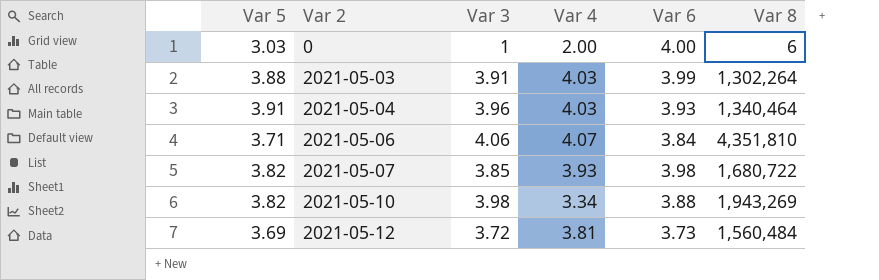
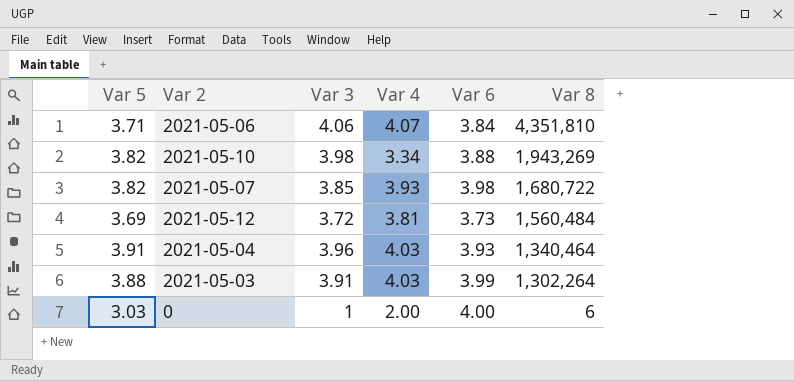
row order: Var 2 ascending -> Var 8 descending

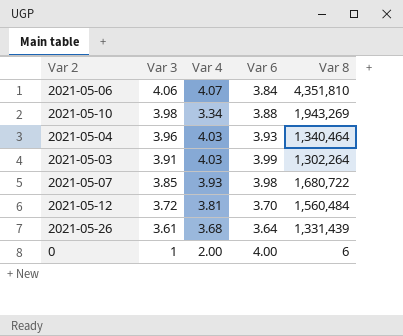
row order: Var 8 descending -> Var 3 descending
column Var 5 | position: 1 -> none
2021-05-12 | Var 6: 3.73 -> 3.70
row 2021-05-26: none -> 3.61 | 3.68 | 3.64 | 1,331,439

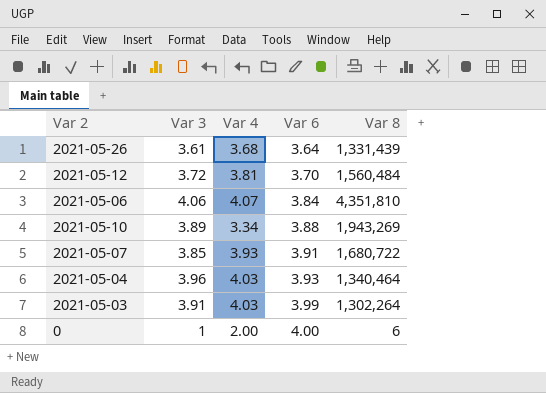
row order: Var 3 descending -> Var 6 ascending
2021-05-10 | Var 3: 3.98 -> 3.89
2021-05-07 | Var 6: 3.98 -> 3.91

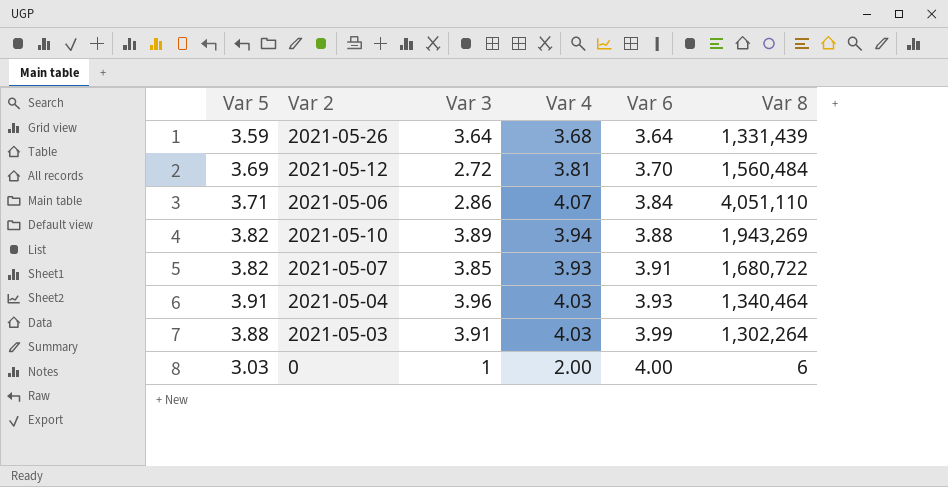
column Var 5 | position: none -> 1
2021-05-26 | Var 3: 3.61 -> 3.64
2021-05-12 | Var 3: 3.72 -> 2.72
2021-05-06 | Var 3: 4.06 -> 2.86
2021-05-06 | Var 8: 4,351,810 -> 4,051,110
2021-05-10 | Var 4: 3.34 -> 3.94

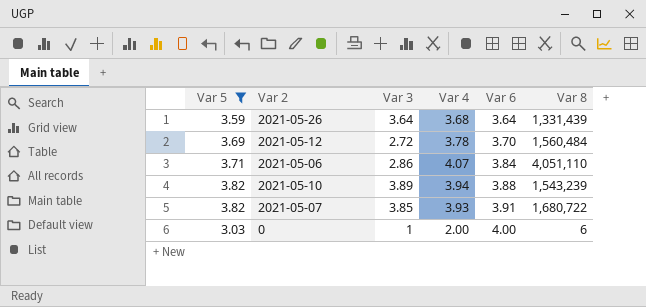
filter: none -> Var 5 <= 3.82
2021-05-12 | Var 4: 3.81 -> 3.78
2021-05-10 | Var 8: 1,943,269 -> 1,543,239

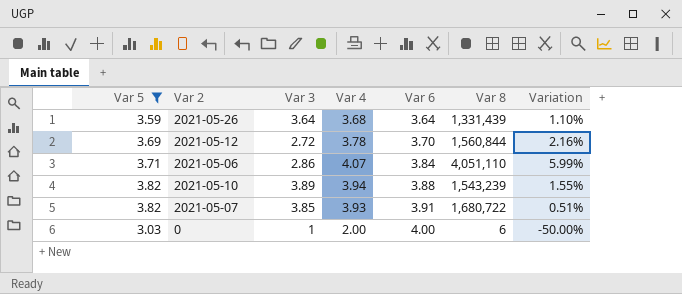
column Variation | formula: none -> ([Var 4] - [Var 6]) / [Var 6]
2021-05-12 | Var 8: 1,560,484 -> 1,560,844

